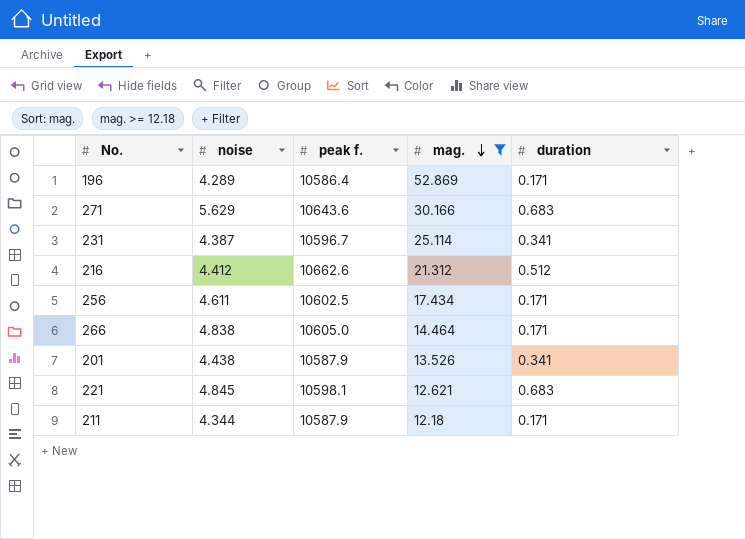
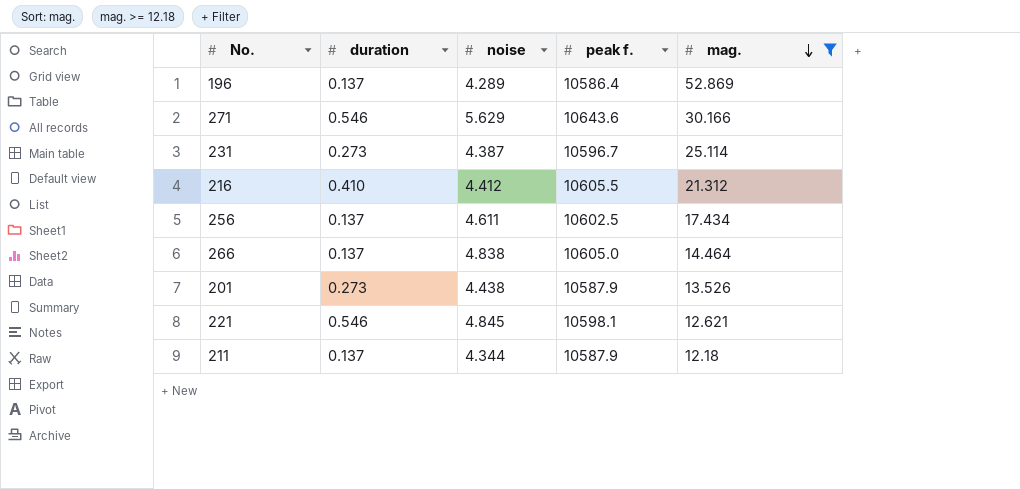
column duration | position: 5 -> 2
196 | duration: 0.171 -> 0.137
271 | duration: 0.683 -> 0.546
231 | duration: 0.341 -> 0.273
216 | duration: 0.512 -> 0.410
216 | peak f.: 10662.6 -> 10605.5
256 | duration: 0.171 -> 0.137
266 | duration: 0.171 -> 0.137
201 | duration: 0.341 -> 0.273
221 | duration: 0.683 -> 0.546
211 | duration: 0.171 -> 0.137

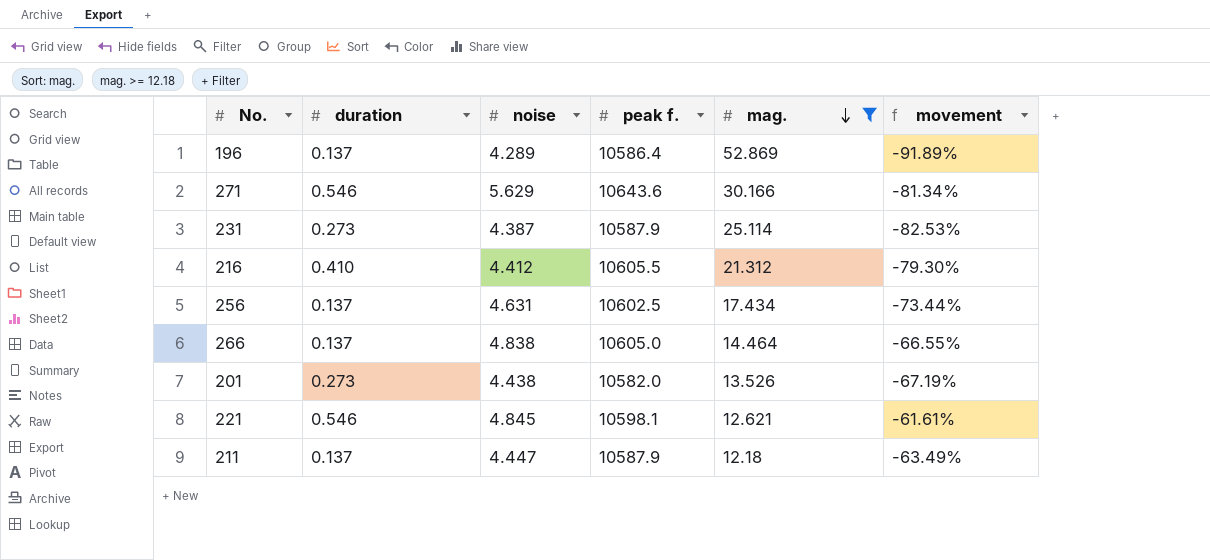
column movement | formula: none -> ([noise] - [mag.]) / [mag.]
231 | peak f.: 10596.7 -> 10587.9
256 | noise: 4.611 -> 4.631
201 | peak f.: 10587.9 -> 10582.0
211 | noise: 4.344 -> 4.447

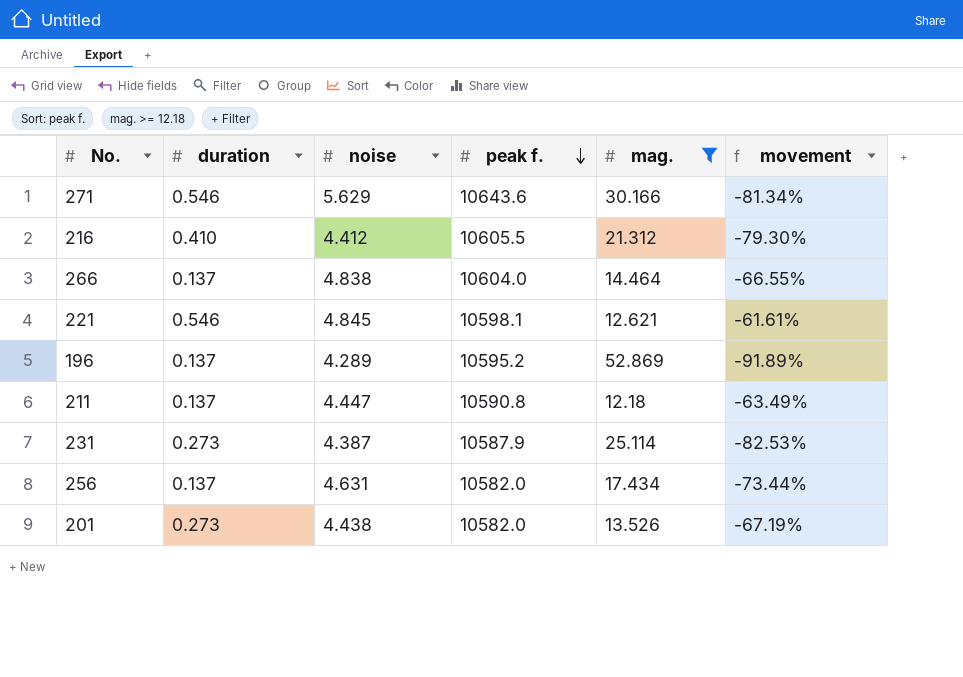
row order: mag. descending -> peak f. descending
266 | peak f.: 10605.0 -> 10604.0
196 | peak f.: 10586.4 -> 10595.2
211 | peak f.: 10587.9 -> 10590.8
256 | peak f.: 10602.5 -> 10582.0

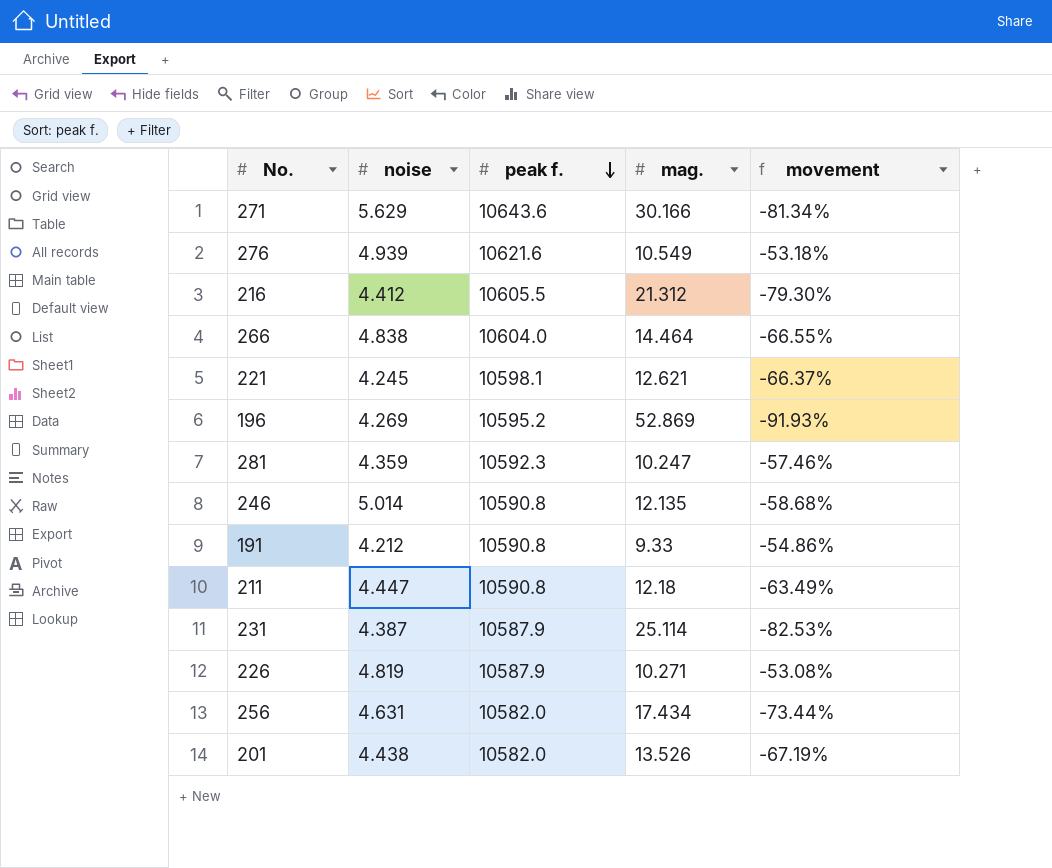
filter: mag. >= 12.18 -> none
column duration | position: 2 -> none
221 | noise: 4.845 -> 4.245
221 | movement: -61.61% -> -66.37%
196 | noise: 4.289 -> 4.269
196 | movement: -91.89% -> -91.93%

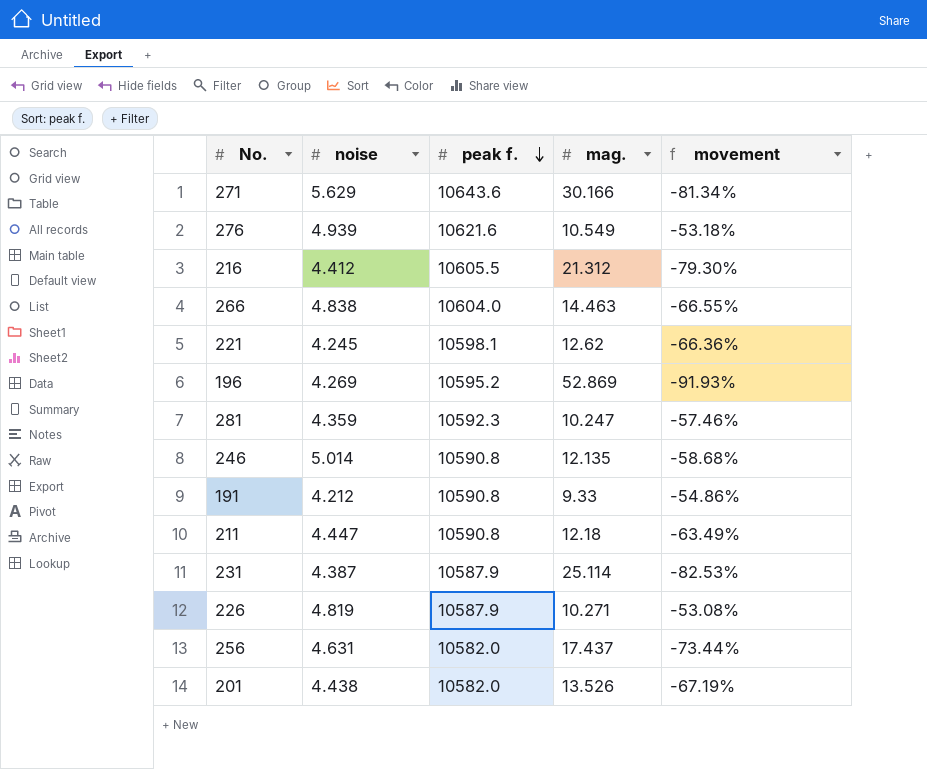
266 | mag.: 14.464 -> 14.463
221 | mag.: 12.621 -> 12.62
221 | movement: -66.37% -> -66.36%
256 | mag.: 17.434 -> 17.437

